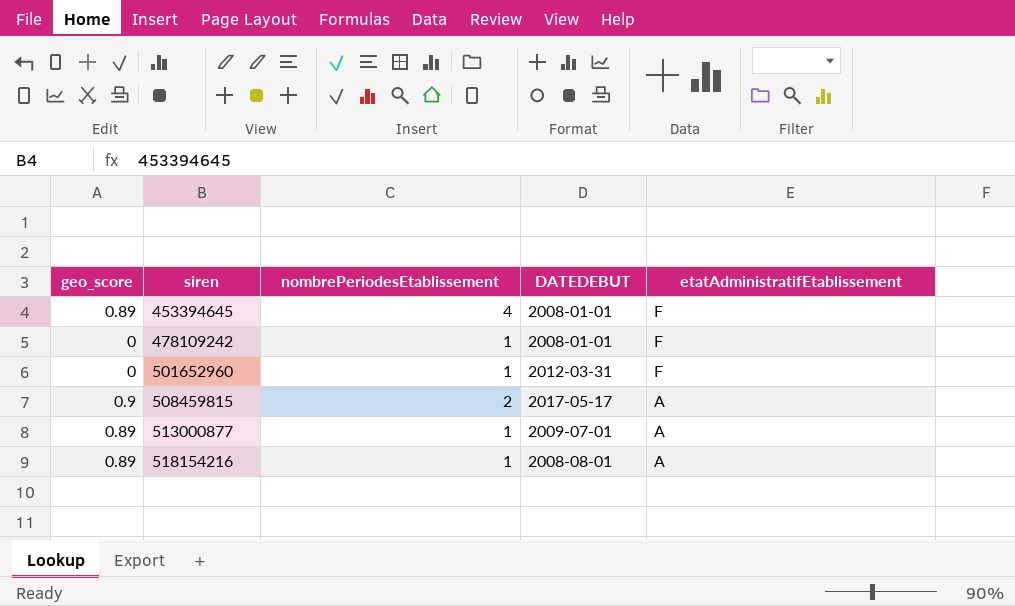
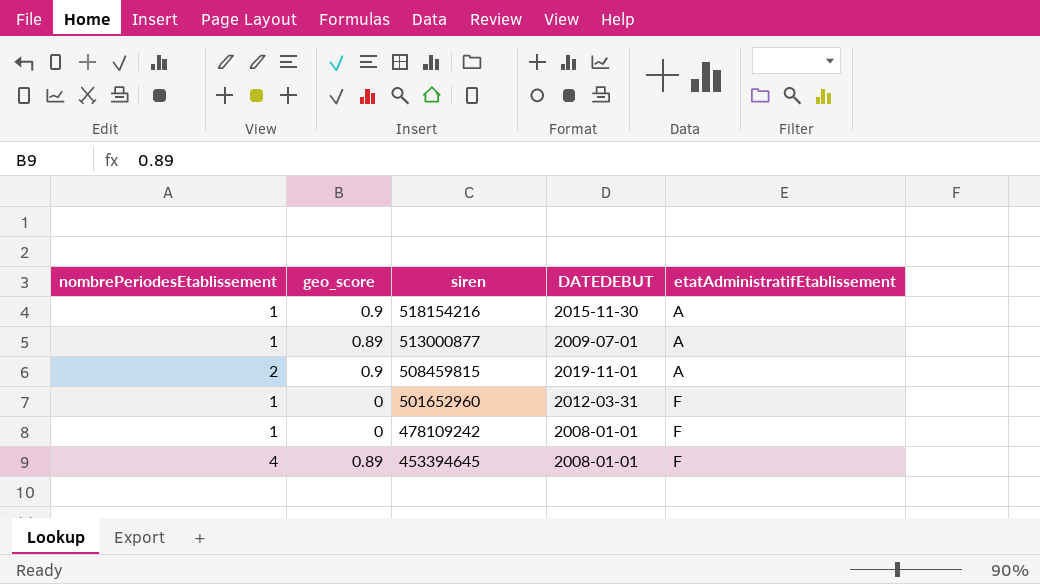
row order: siren ascending -> siren descending
column nombrePeriodesEtablissement | position: 3 -> 1
518154216 | geo_score: 0.89 -> 0.9
518154216 | DATEDEBUT: 2008-08-01 -> 2015-11-30
508459815 | DATEDEBUT: 2017-05-17 -> 2019-11-01

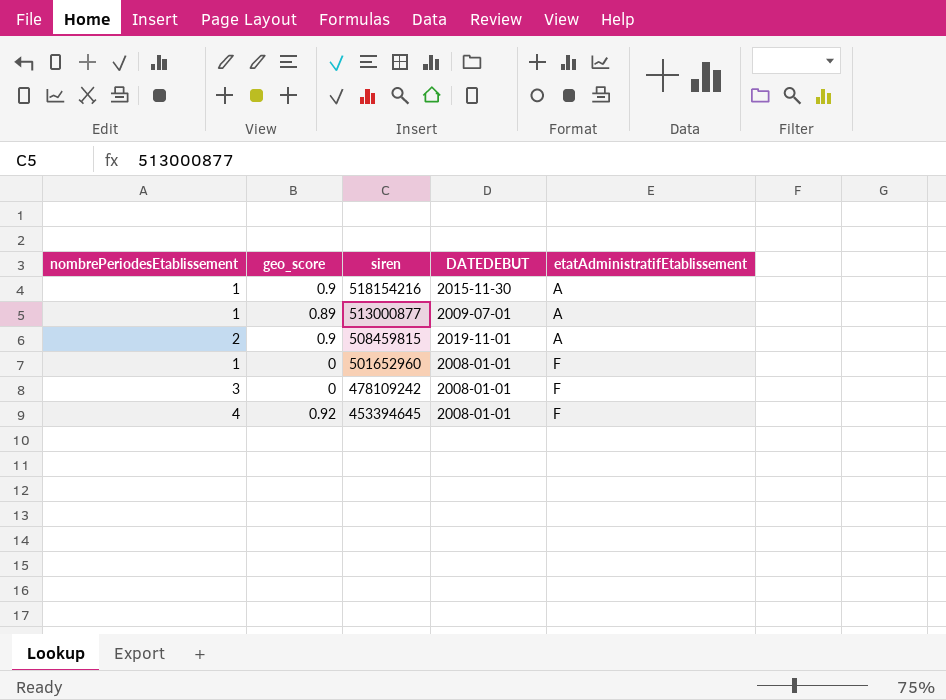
501652960 | DATEDEBUT: 2012-03-31 -> 2008-01-01
478109242 | nombrePeriodesEtablissement: 1 -> 3
453394645 | geo_score: 0.89 -> 0.92

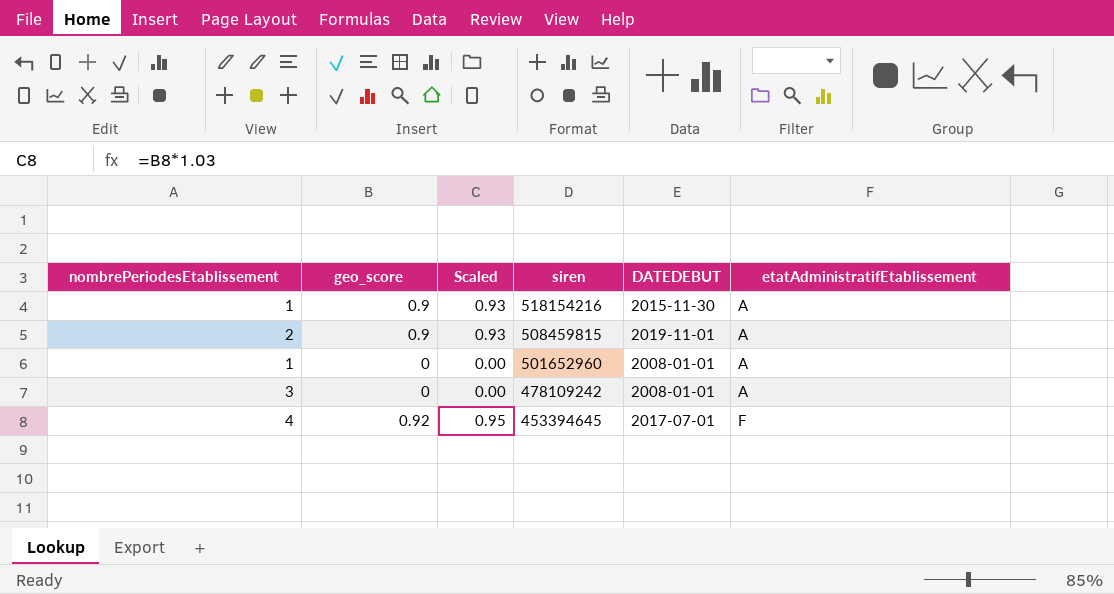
column Scaled | formula: none -> [geo_score] * 1.03
row 513000877: 1 | 0.89 | 2009-07-01 | A -> none
501652960 | etatAdministratifEtablissement: F -> A
478109242 | etatAdministratifEtablissement: F -> A
453394645 | DATEDEBUT: 2008-01-01 -> 2017-07-01

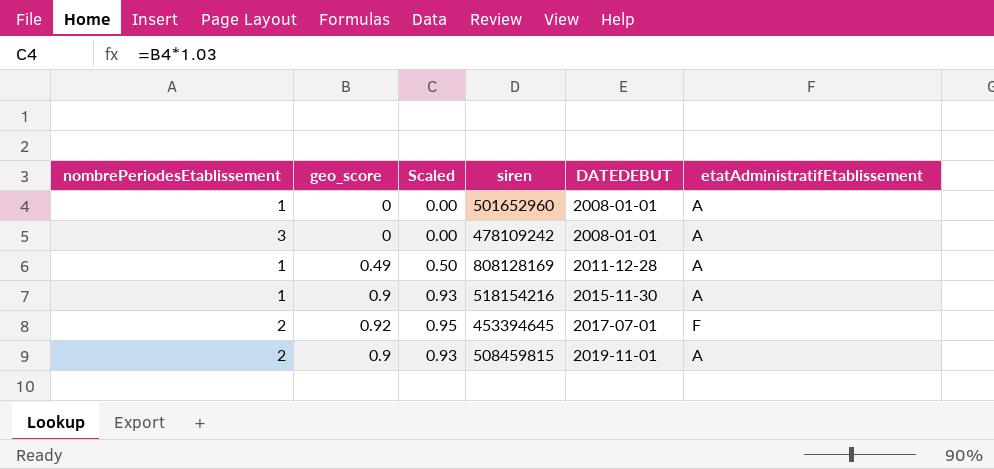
row order: siren descending -> DATEDEBUT ascending
row 808128169: none -> 1 | 0.49 | 0.50 | 2011-12-28 | A
453394645 | nombrePeriodesEtablissement: 4 -> 2

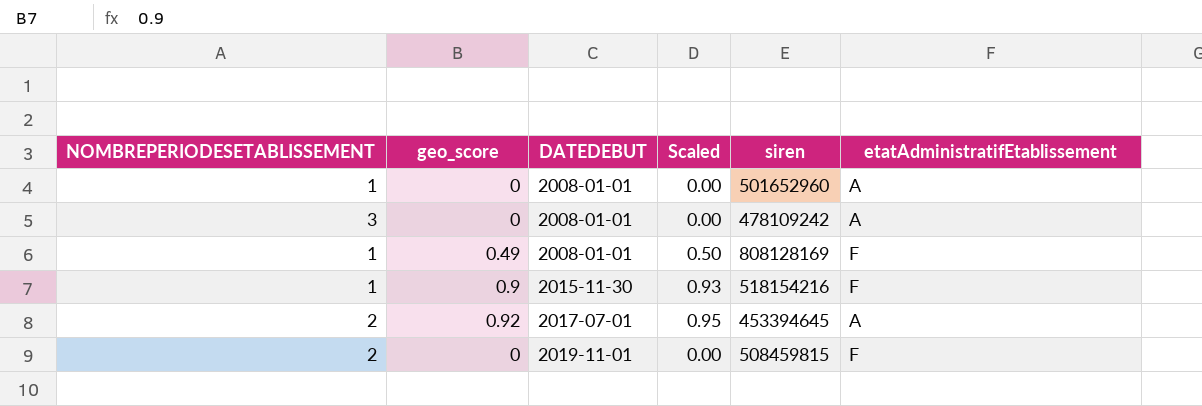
column name: nombrePeriodesEtablissement -> NOMBREPERIODESETABLISSEMENT
column DATEDEBUT | position: 5 -> 3
808128169 | DATEDEBUT: 2011-12-28 -> 2008-01-01
808128169 | etatAdministratifEtablissement: A -> F
518154216 | etatAdministratifEtablissement: A -> F
453394645 | etatAdministratifEtablissement: F -> A
508459815 | geo_score: 0.9 -> 0
508459815 | Scaled: 0.93 -> 0.00
508459815 | etatAdministratifEtablissement: A -> F

